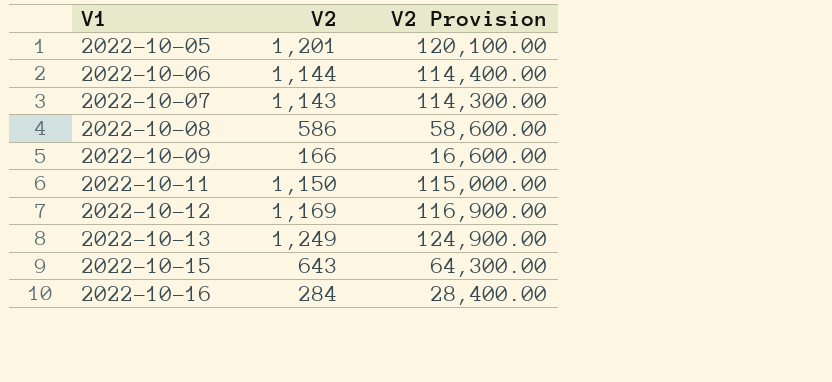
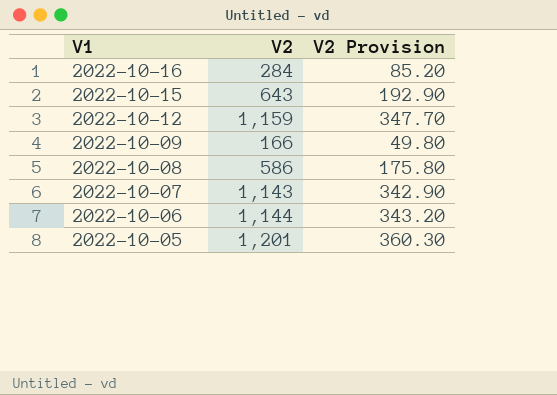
row order: V1 ascending -> V1 descending
column V2 Provision | formula: [V2] * 100 -> [V2] * 0.3
row 2022-10-11: 1,150 | 115,000.00 -> none
row 2022-10-13: 1,249 | 124,900.00 -> none
2022-10-12 | V2: 1,169 -> 1,159

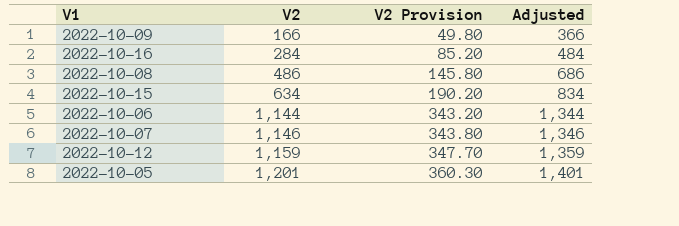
row order: V1 descending -> V2 ascending
column Adjusted | formula: none -> [V2] + 200
2022-10-08 | V2: 586 -> 486
2022-10-08 | V2 Provision: 175.80 -> 145.80
2022-10-15 | V2: 643 -> 634
2022-10-15 | V2 Provision: 192.90 -> 190.20
2022-10-07 | V2: 1,143 -> 1,146
2022-10-07 | V2 Provision: 342.90 -> 343.80

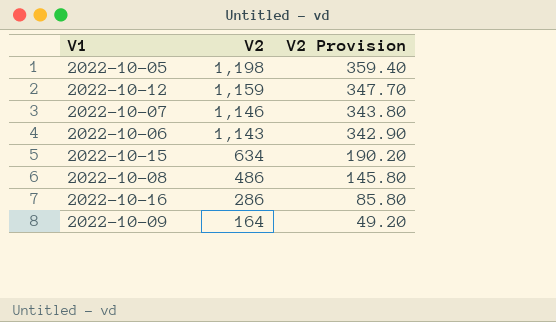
row order: V2 ascending -> V2 descending
column Adjusted | formula: [V2] + 200 -> none
2022-10-05 | V2: 1,201 -> 1,198
2022-10-05 | V2 Provision: 360.30 -> 359.40
2022-10-06 | V2: 1,144 -> 1,143
2022-10-06 | V2 Provision: 343.20 -> 342.90
2022-10-16 | V2: 284 -> 286
2022-10-16 | V2 Provision: 85.20 -> 85.80
2022-10-09 | V2: 166 -> 164
2022-10-09 | V2 Provision: 49.80 -> 49.20

